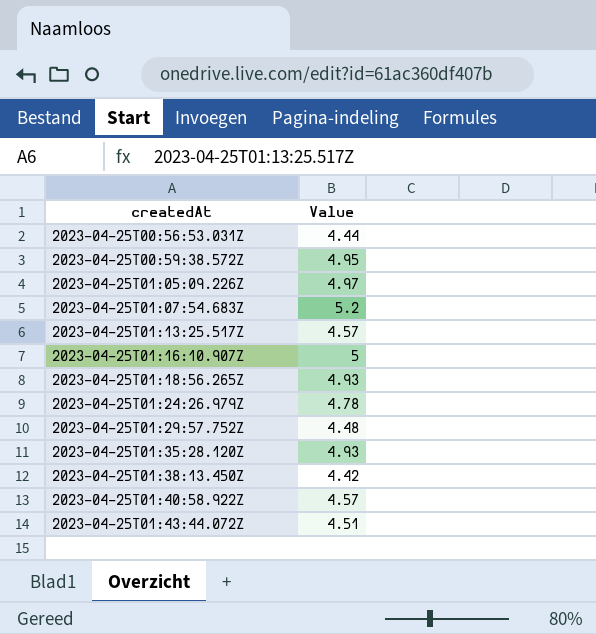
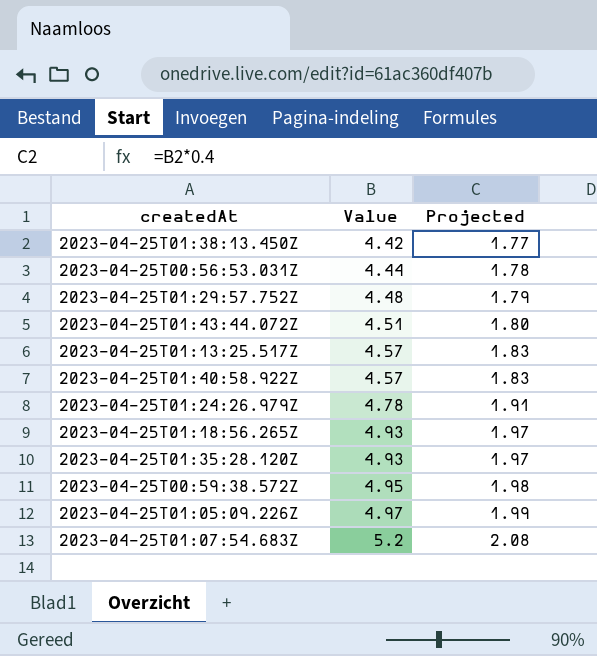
row order: createdAt ascending -> Value ascending
column Projected | formula: none -> [Value] * 0.4
row 2023-04-25T01:16:10.907Z: 5 -> none

